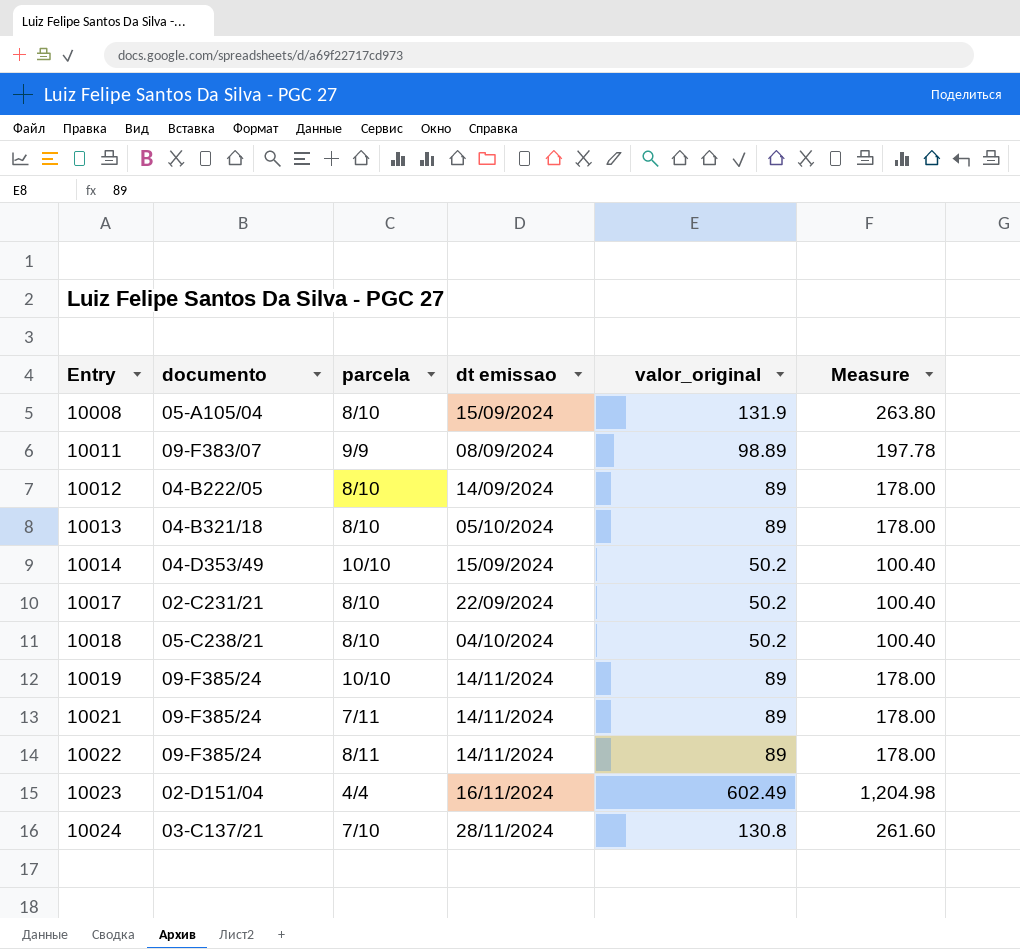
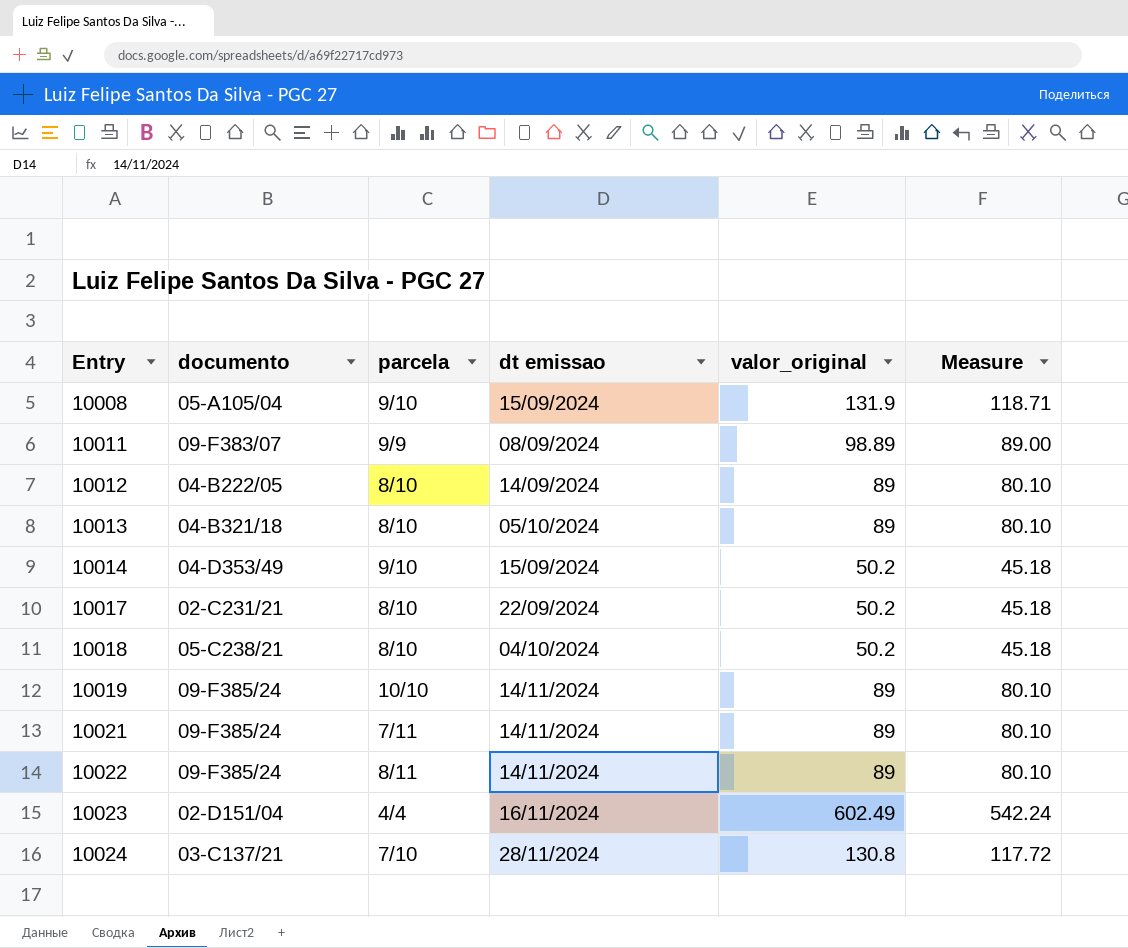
column Measure | formula: [valor_original] * 2 -> [valor_original] * 0.9
10008 | parcela: 8/10 -> 9/10
10014 | parcela: 10/10 -> 9/10

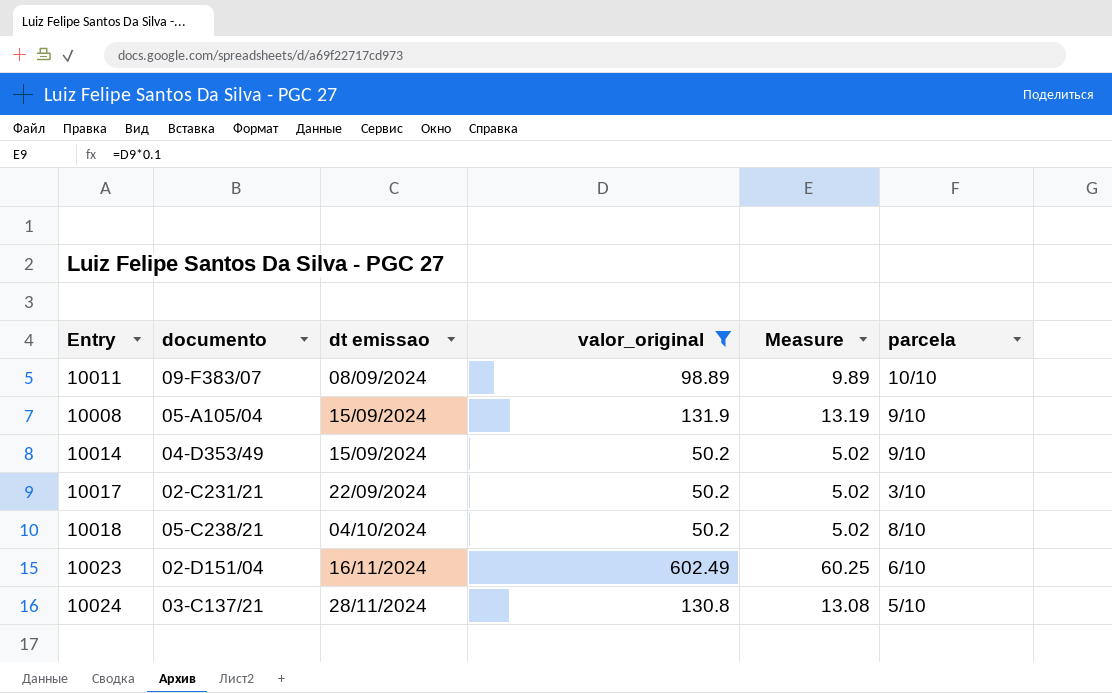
filter: none -> valor_original != 89
row order: Entry ascending -> dt emissao ascending
column Measure | formula: [valor_original] * 0.9 -> [valor_original] * 0.1
column parcela | position: 3 -> 6
10011 | parcela: 9/9 -> 10/10
10017 | parcela: 8/10 -> 3/10
10023 | parcela: 4/4 -> 6/10
10024 | parcela: 7/10 -> 5/10

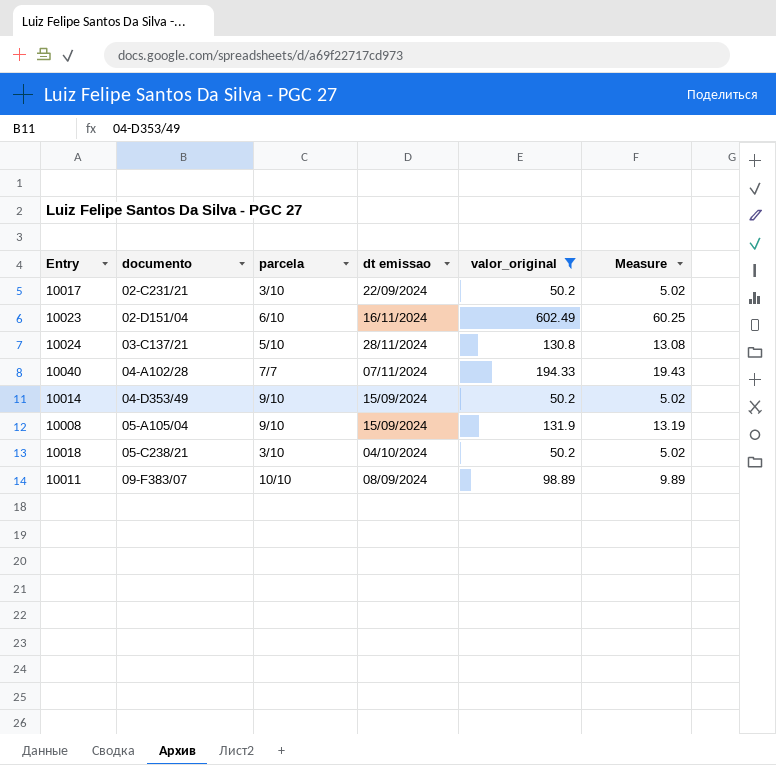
row order: dt emissao ascending -> documento ascending
column parcela | position: 6 -> 3
row 10040: none -> 04-A102/28 | 7/7 | 07/11/2024 | 194.33 | 19.43
10018 | parcela: 8/10 -> 3/10

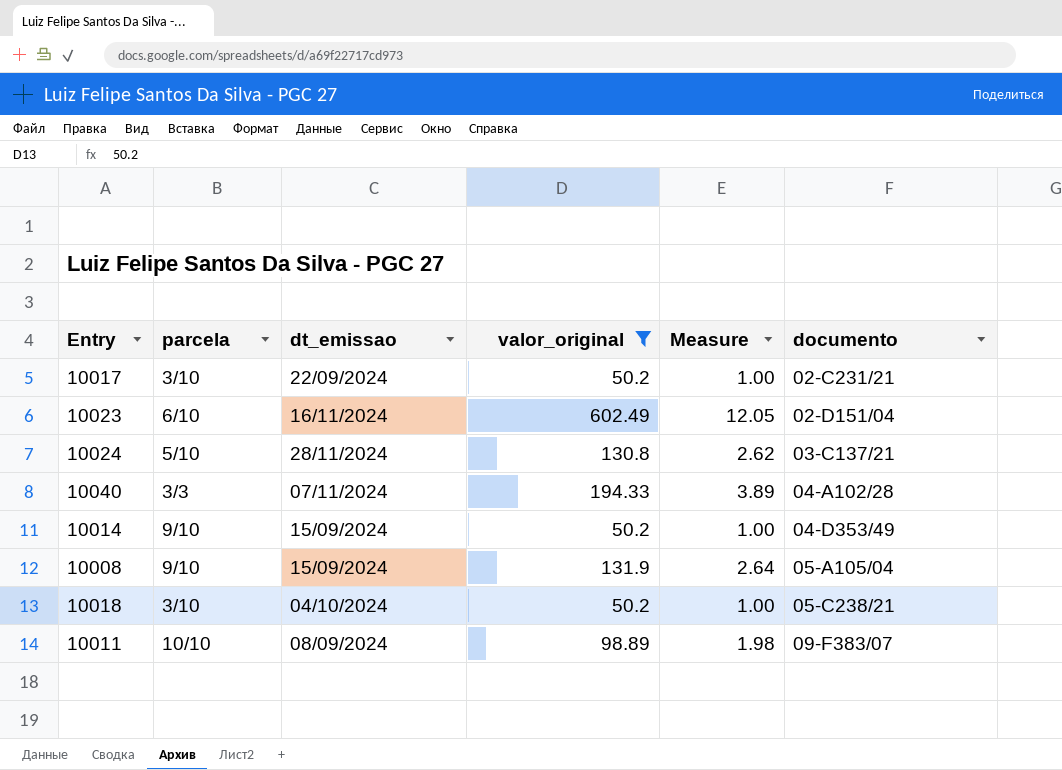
column name: dt emissao -> dt_emissao
column Measure | formula: [valor_original] * 0.1 -> [valor_original] * 0.02
column documento | position: 2 -> 6
10040 | parcela: 7/7 -> 3/3

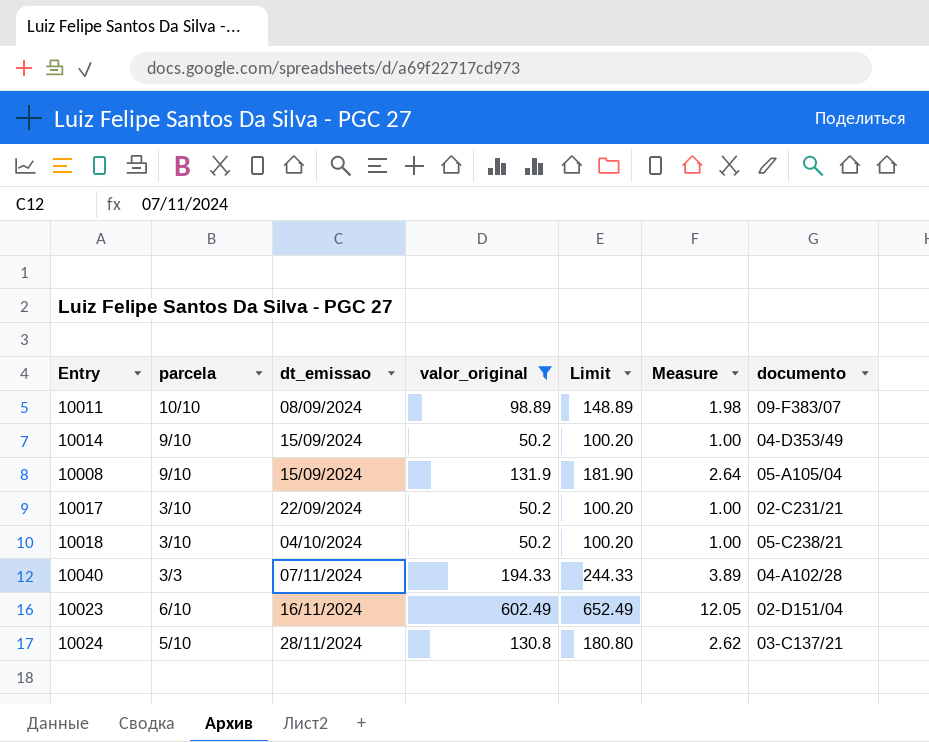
row order: documento ascending -> dt_emissao ascending
column Limit | formula: none -> [valor_original] + 50

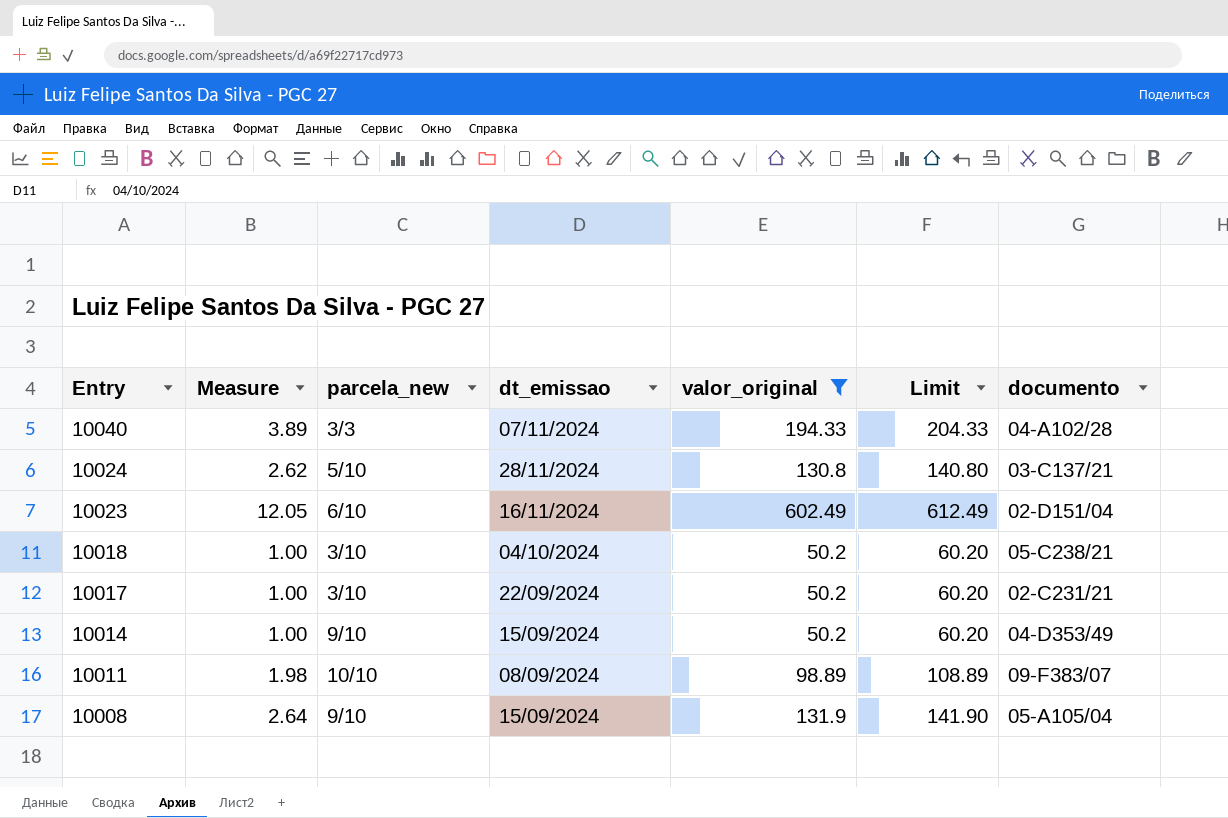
row order: dt_emissao ascending -> Entry descending
column Measure | position: 6 -> 2
column name: parcela -> parcela_new
column Limit | formula: [valor_original] + 50 -> [valor_original] + 10

